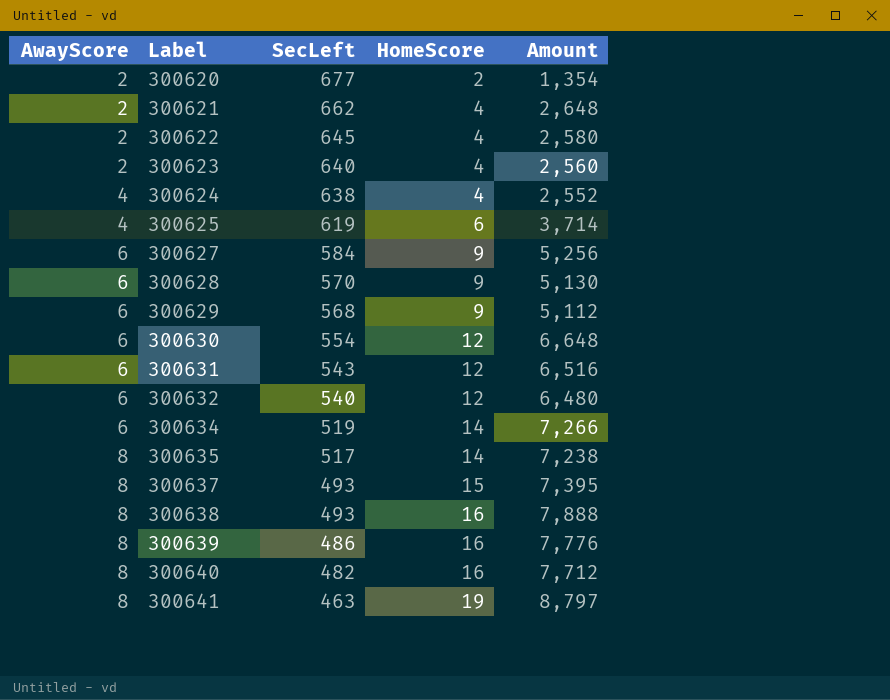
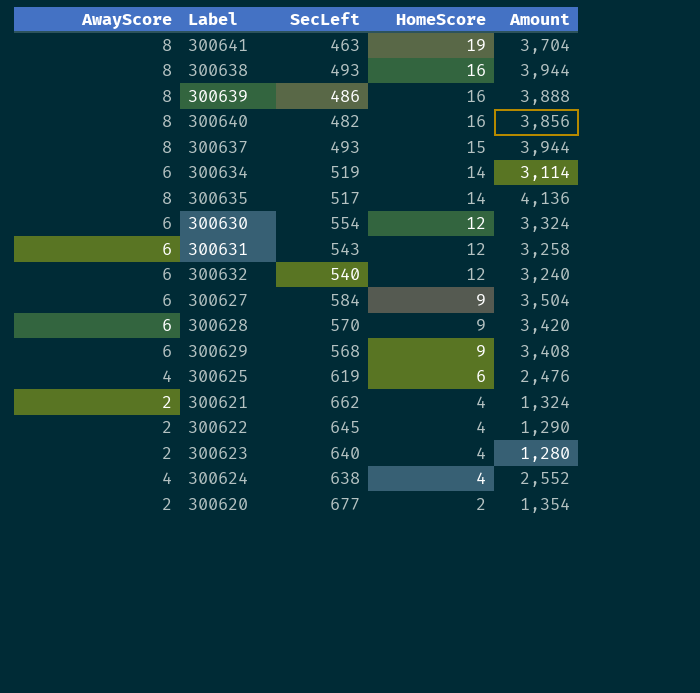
row order: AwayScore ascending -> HomeScore descending
column Amount | formula: [SecLeft] * [HomeScore] -> [AwayScore] * [SecLeft]

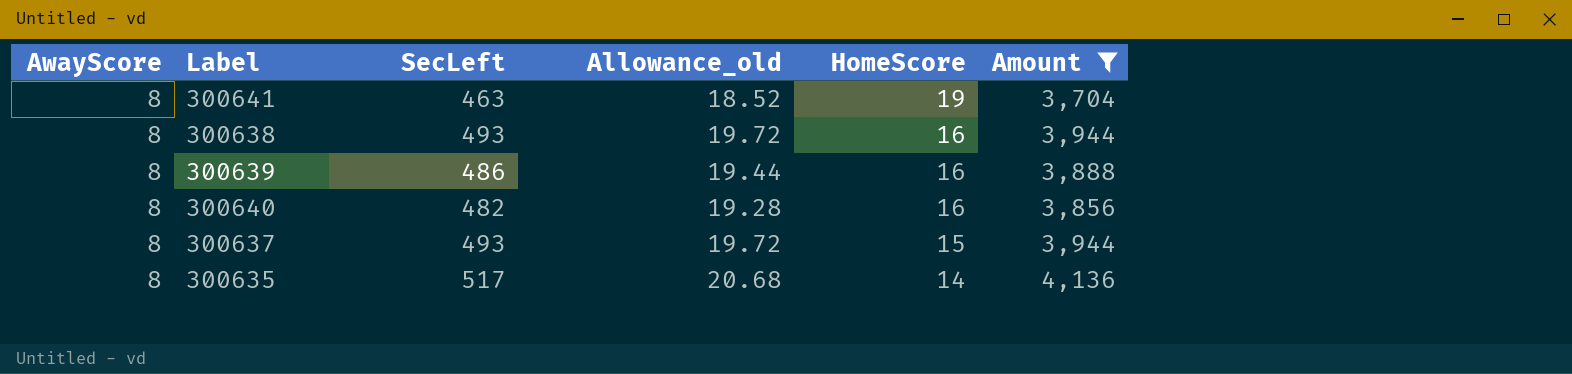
filter: none -> Amount >= 3,704
column Allowance_old | formula: none -> [SecLeft] * 0.04

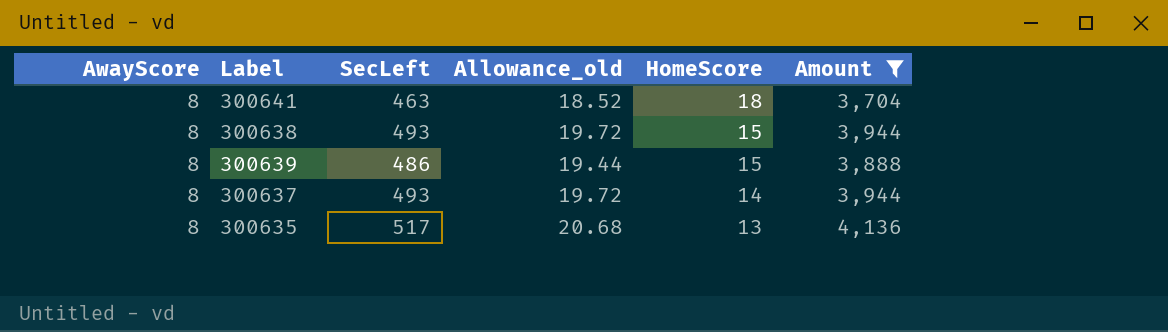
row 300640: 8 | 482 | 19.28 | 16 | 3,856 -> none
300641 | HomeScore: 19 -> 18
300638 | HomeScore: 16 -> 15
300639 | HomeScore: 16 -> 15
300637 | HomeScore: 15 -> 14
300635 | HomeScore: 14 -> 13

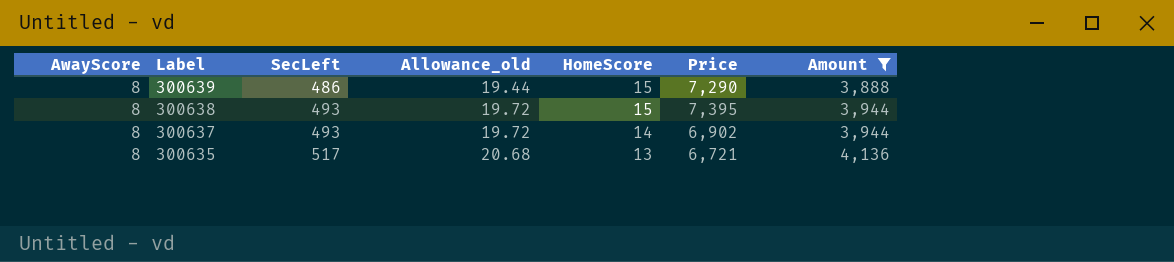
row order: HomeScore descending -> Label descending
column Price | formula: none -> [SecLeft] * [HomeScore]
row 300641: 8 | 463 | 18.52 | 18 | 3,704 -> none

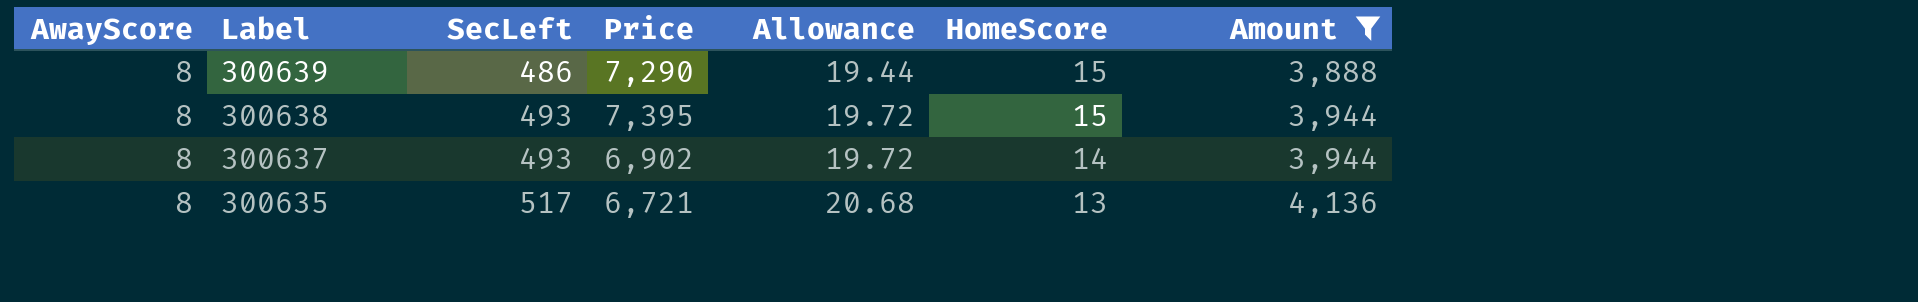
column Price | position: 6 -> 4
column name: Allowance_old -> Allowance

